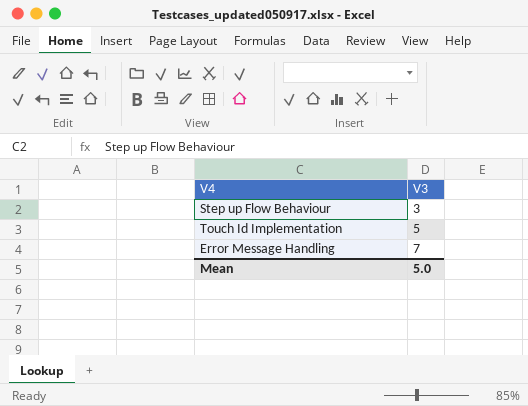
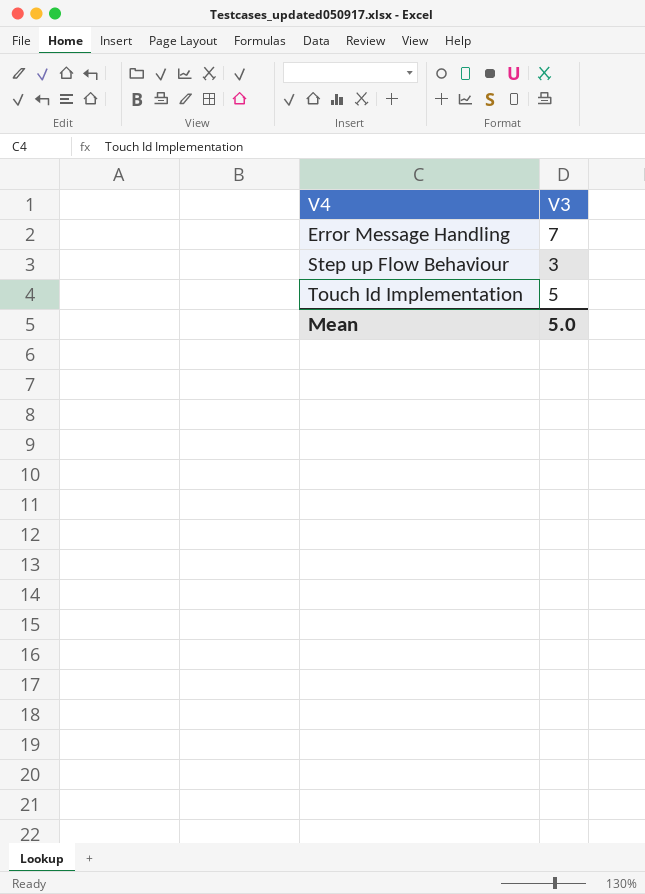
row order: V3 ascending -> V4 ascending

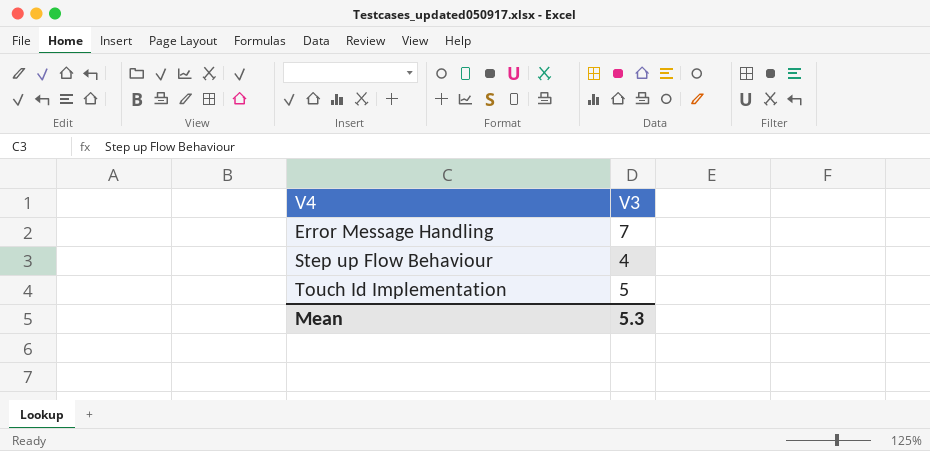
Step up Flow Behaviour | V3: 3 -> 4
Mean | V3: 5.0 -> 5.3

